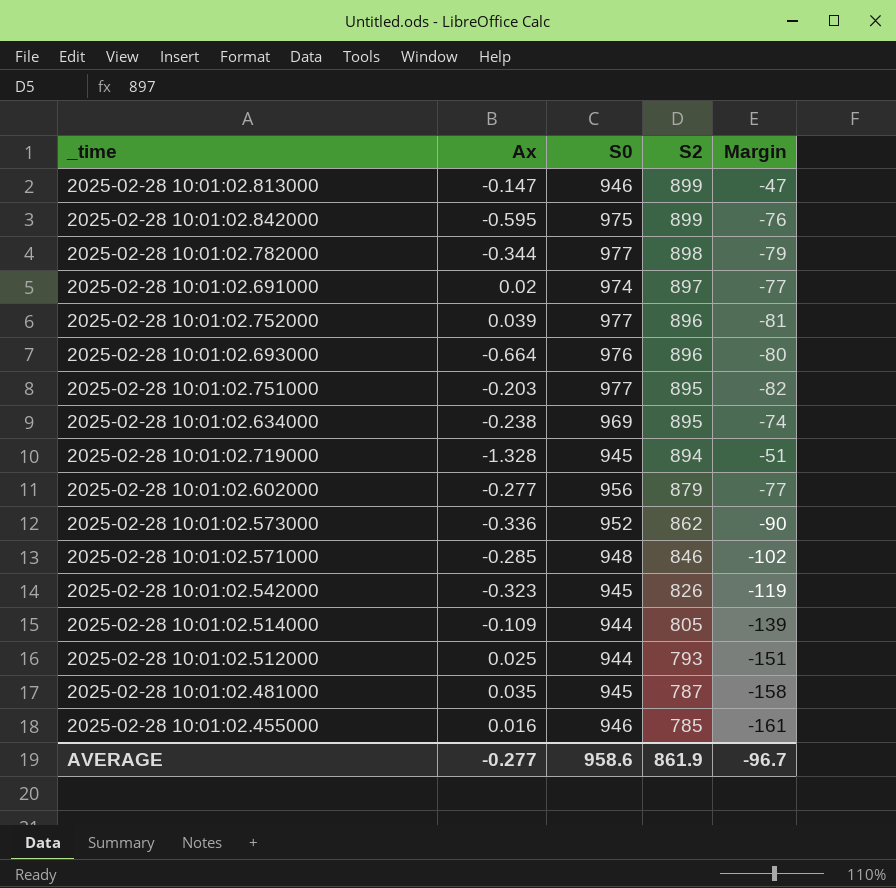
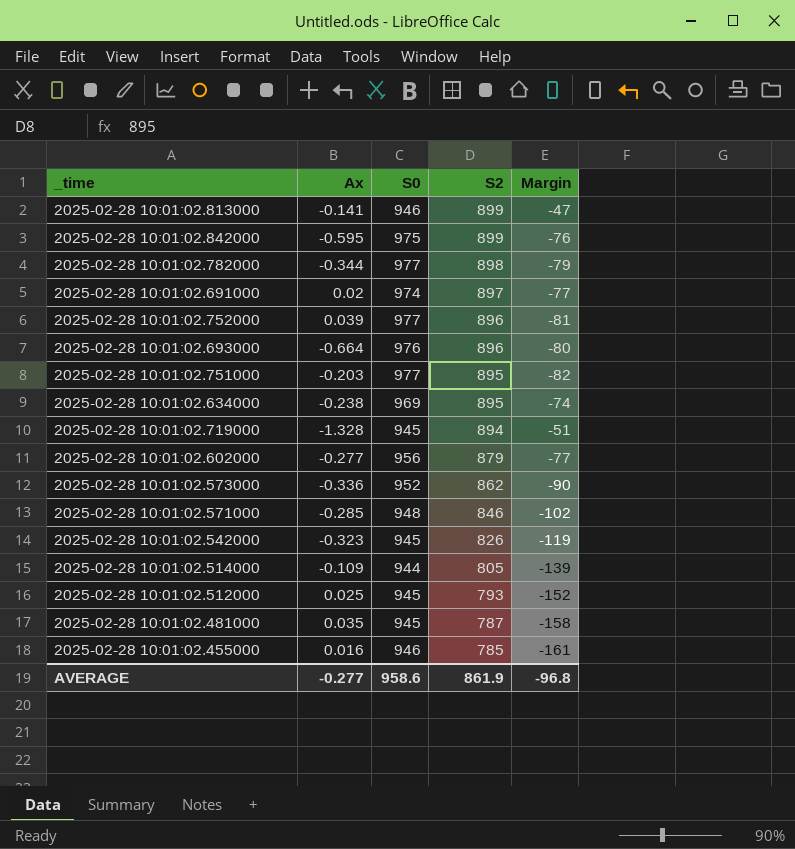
2025-02-28 10:01:02.813000 | Ax: -0.147 -> -0.141
2025-02-28 10:01:02.512000 | S0: 944 -> 945
2025-02-28 10:01:02.512000 | Margin: -151 -> -152
AVERAGE | Margin: -96.7 -> -96.8

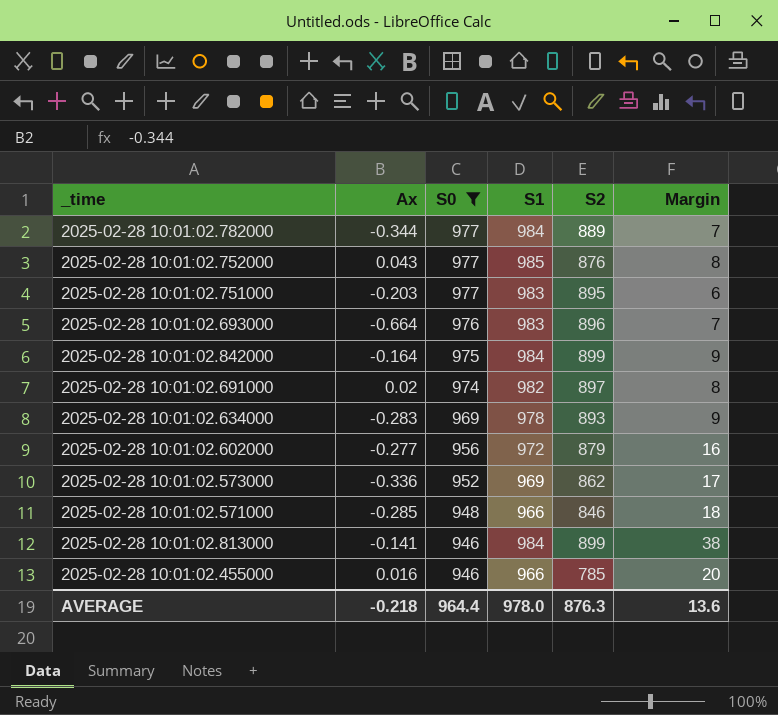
filter: none -> S0 >= 946
row order: S2 descending -> S0 descending
column S1 | position: none -> 4
column Margin | formula: [S2] - [S0] -> [S1] - [S0]
2025-02-28 10:01:02.782000 | S2: 898 -> 889
2025-02-28 10:01:02.752000 | Ax: 0.039 -> 0.043
2025-02-28 10:01:02.752000 | S2: 896 -> 876
2025-02-28 10:01:02.842000 | Ax: -0.595 -> -0.164
2025-02-28 10:01:02.634000 | Ax: -0.238 -> -0.283
2025-02-28 10:01:02.634000 | S2: 895 -> 893
AVERAGE | Ax: -0.277 -> -0.218
AVERAGE | S0: 958.6 -> 964.4
AVERAGE | S2: 861.9 -> 876.3
AVERAGE | Margin: -96.8 -> 13.6

